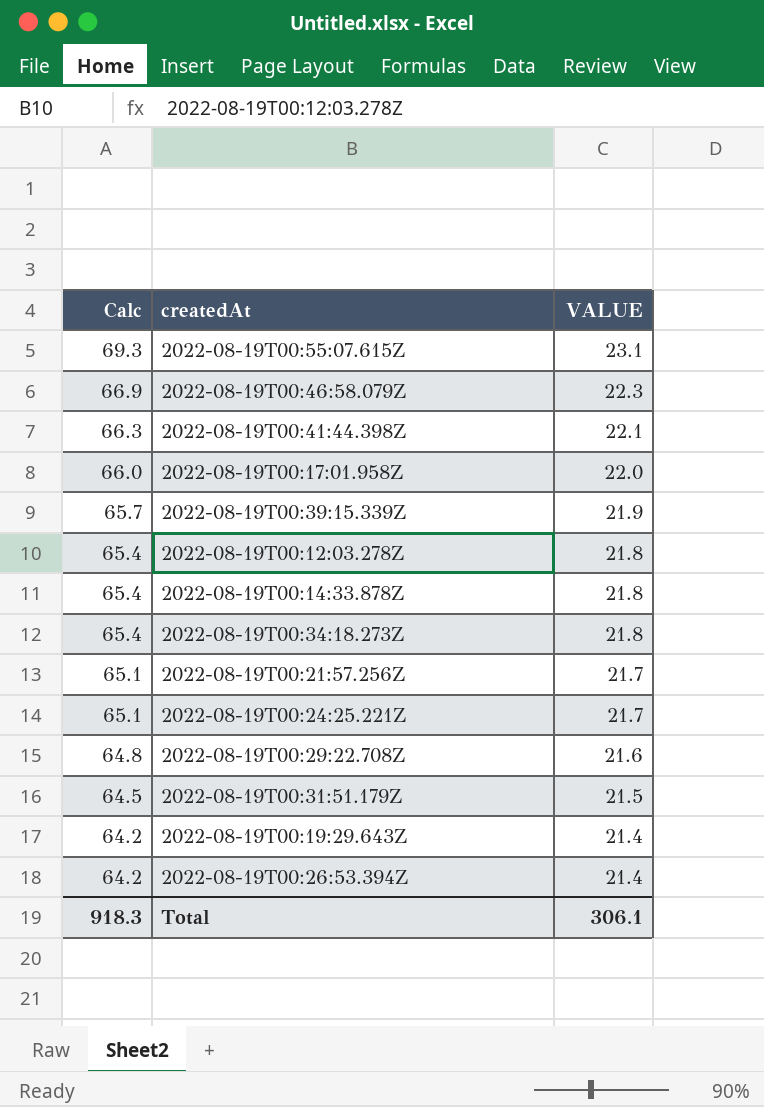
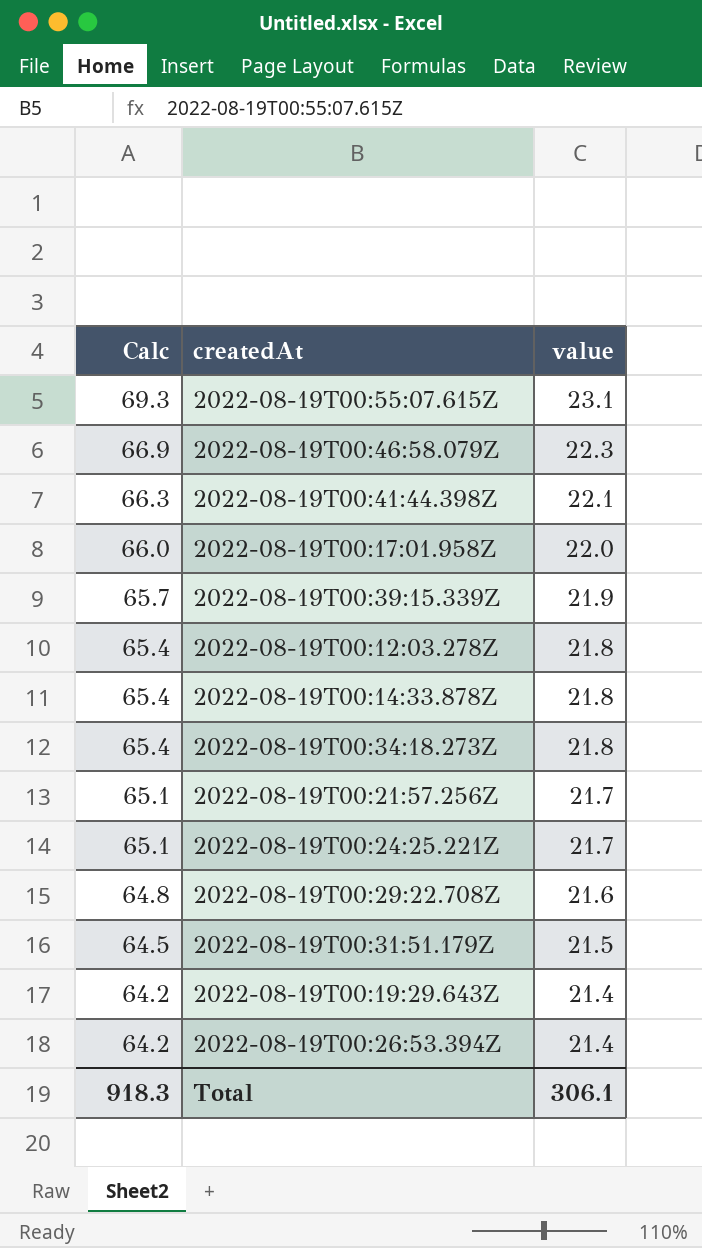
column name: VALUE -> value

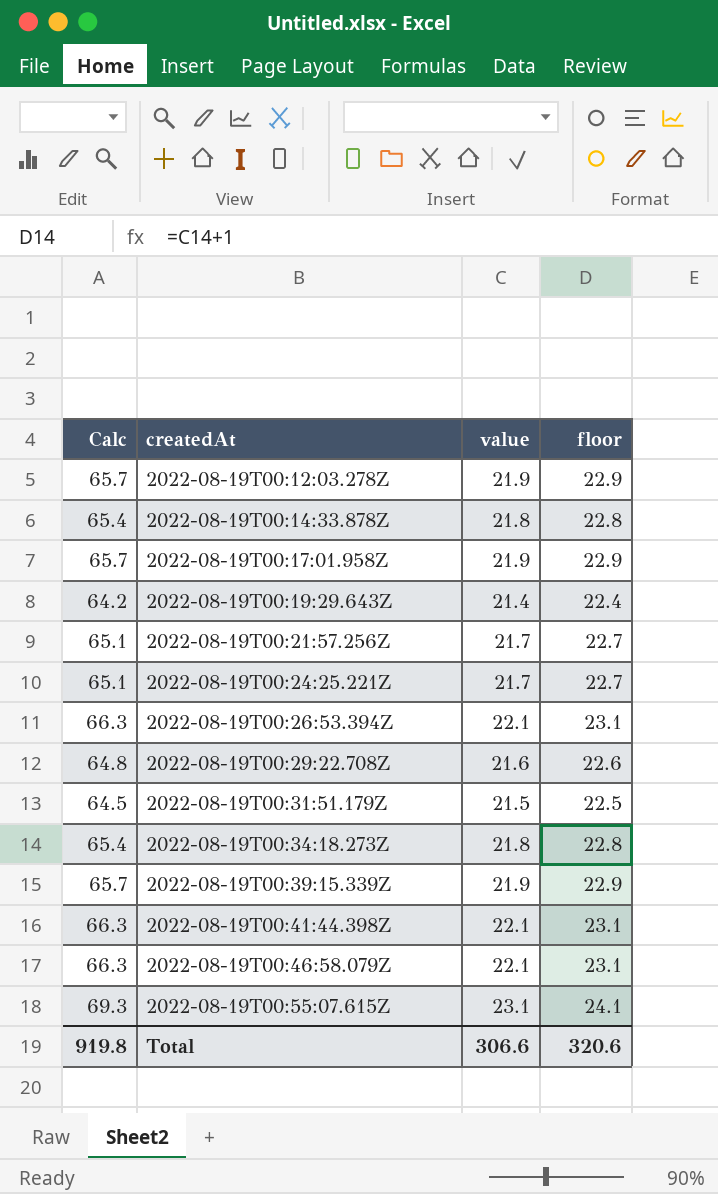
row order: Calc descending -> createdAt ascending
column floor | formula: none -> [value] + 1
2022-08-19T00:12:03.278Z | Calc: 65.4 -> 65.7
2022-08-19T00:12:03.278Z | value: 21.8 -> 21.9
2022-08-19T00:17:01.958Z | Calc: 66.0 -> 65.7
2022-08-19T00:17:01.958Z | value: 22.0 -> 21.9
2022-08-19T00:26:53.394Z | Calc: 64.2 -> 66.3
2022-08-19T00:26:53.394Z | value: 21.4 -> 22.1
2022-08-19T00:46:58.079Z | Calc: 66.9 -> 66.3
2022-08-19T00:46:58.079Z | value: 22.3 -> 22.1
Total | Calc: 918.3 -> 919.8
Total | value: 306.1 -> 306.6

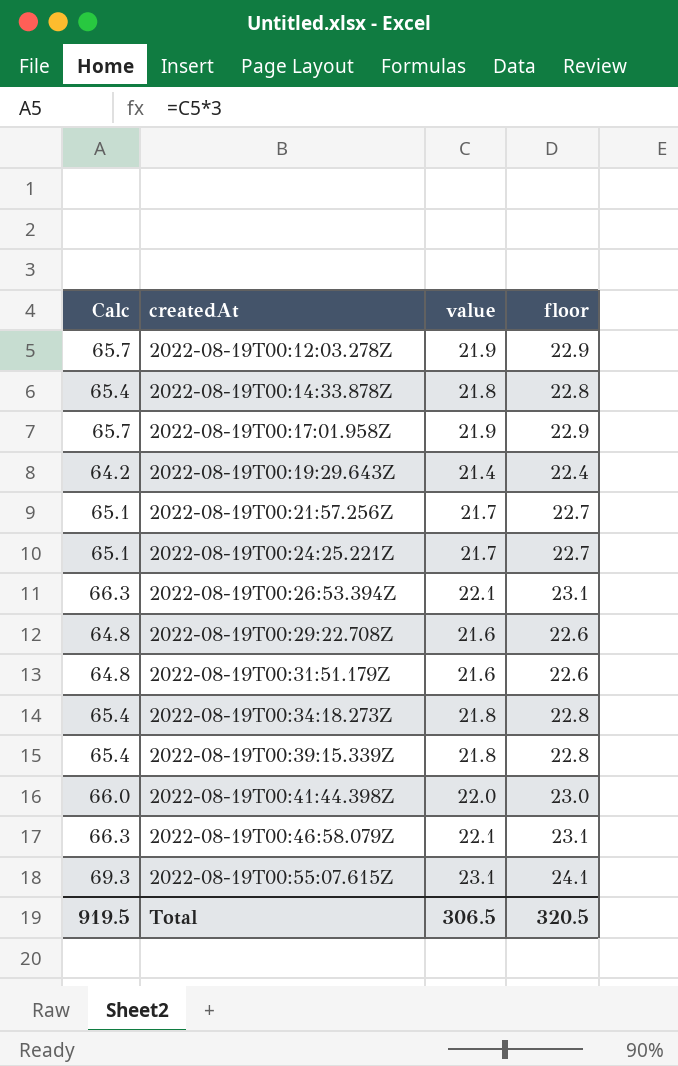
2022-08-19T00:31:51.179Z | Calc: 64.5 -> 64.8
2022-08-19T00:31:51.179Z | value: 21.5 -> 21.6
2022-08-19T00:31:51.179Z | floor: 22.5 -> 22.6
2022-08-19T00:39:15.339Z | Calc: 65.7 -> 65.4
2022-08-19T00:39:15.339Z | value: 21.9 -> 21.8
2022-08-19T00:39:15.339Z | floor: 22.9 -> 22.8
2022-08-19T00:41:44.398Z | Calc: 66.3 -> 66.0
2022-08-19T00:41:44.398Z | value: 22.1 -> 22.0
2022-08-19T00:41:44.398Z | floor: 23.1 -> 23.0
Total | Calc: 919.8 -> 919.5
Total | value: 306.6 -> 306.5
Total | floor: 320.6 -> 320.5

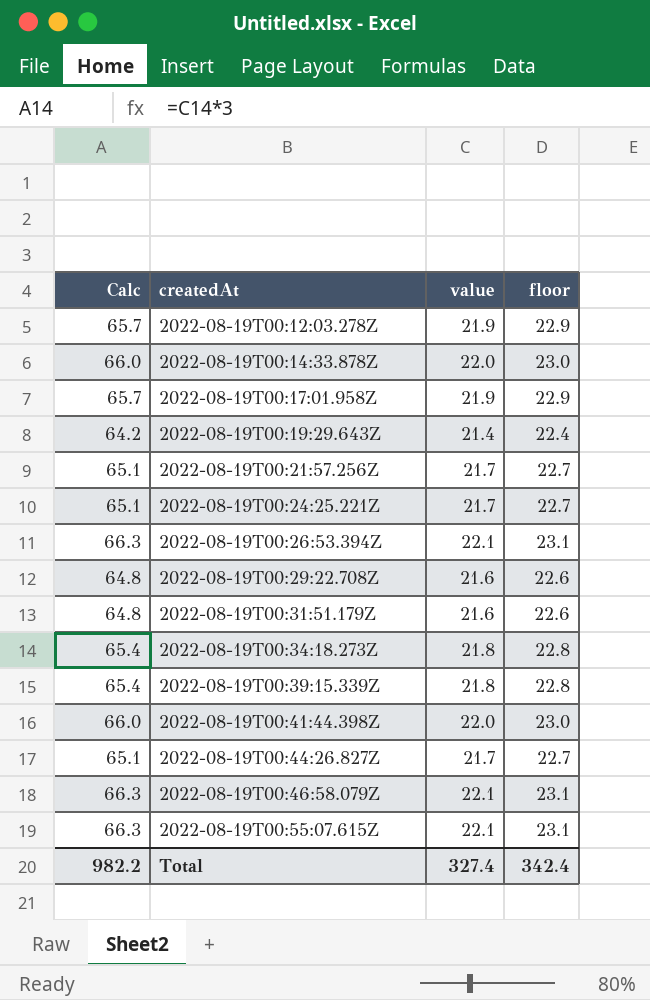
2022-08-19T00:14:33.878Z | Calc: 65.4 -> 66.0
2022-08-19T00:14:33.878Z | value: 21.8 -> 22.0
2022-08-19T00:14:33.878Z | floor: 22.8 -> 23.0
row 2022-08-19T00:44:26.827Z: none -> 65.1 | 21.7 | 22.7
2022-08-19T00:55:07.615Z | Calc: 69.3 -> 66.3
2022-08-19T00:55:07.615Z | value: 23.1 -> 22.1
2022-08-19T00:55:07.615Z | floor: 24.1 -> 23.1
Total | Calc: 919.5 -> 982.2
Total | value: 306.5 -> 327.4
Total | floor: 320.5 -> 342.4

